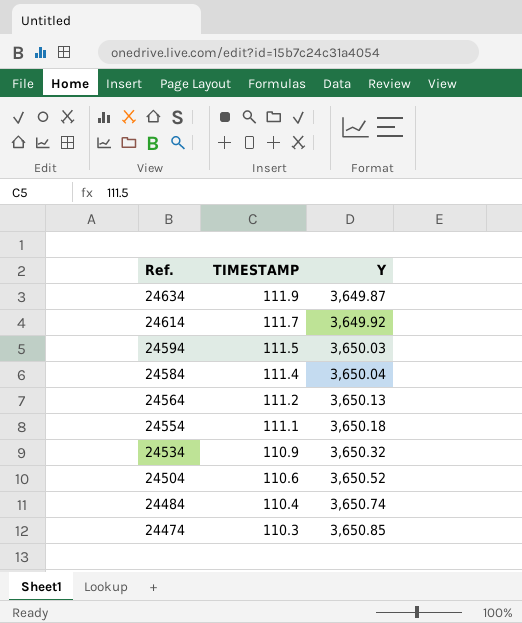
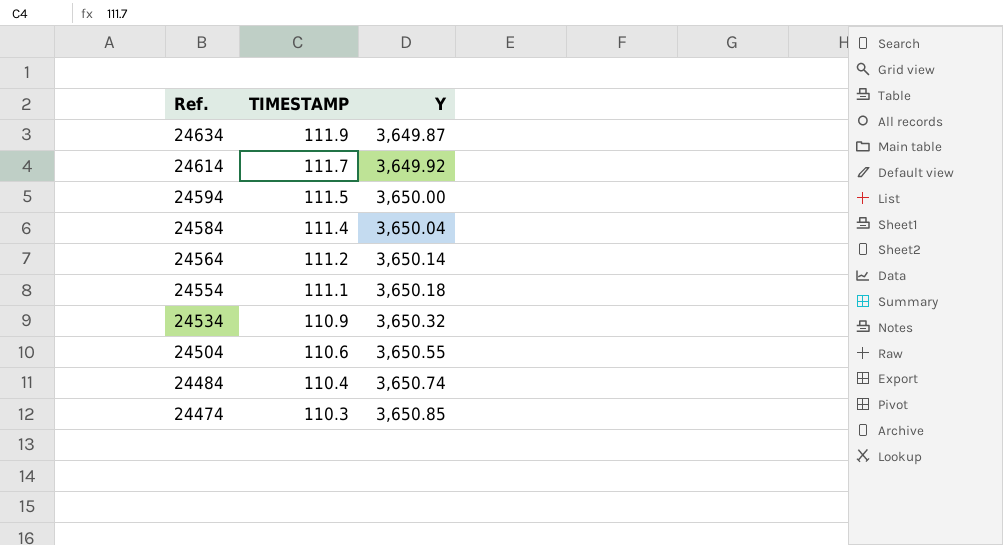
24594 | Y: 3,650.03 -> 3,650.00
24564 | Y: 3,650.13 -> 3,650.14
24504 | Y: 3,650.52 -> 3,650.55

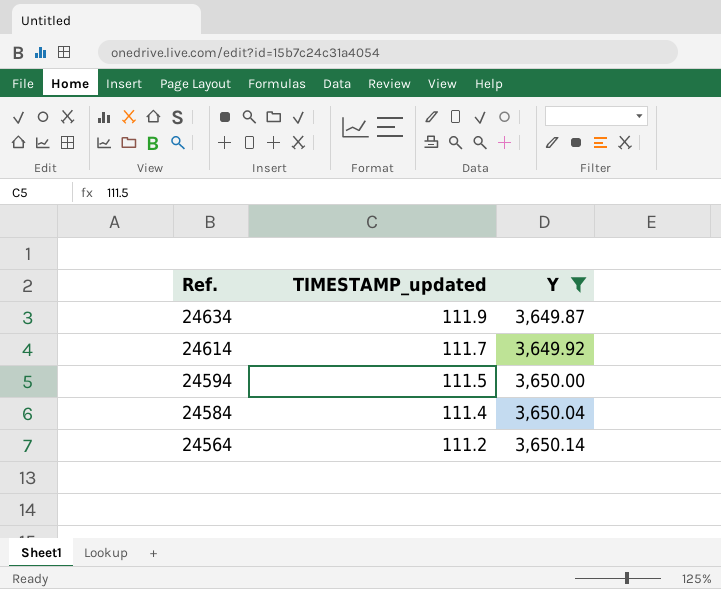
filter: none -> Y <= 3,650.14
column name: TIMESTAMP -> TIMESTAMP_updated

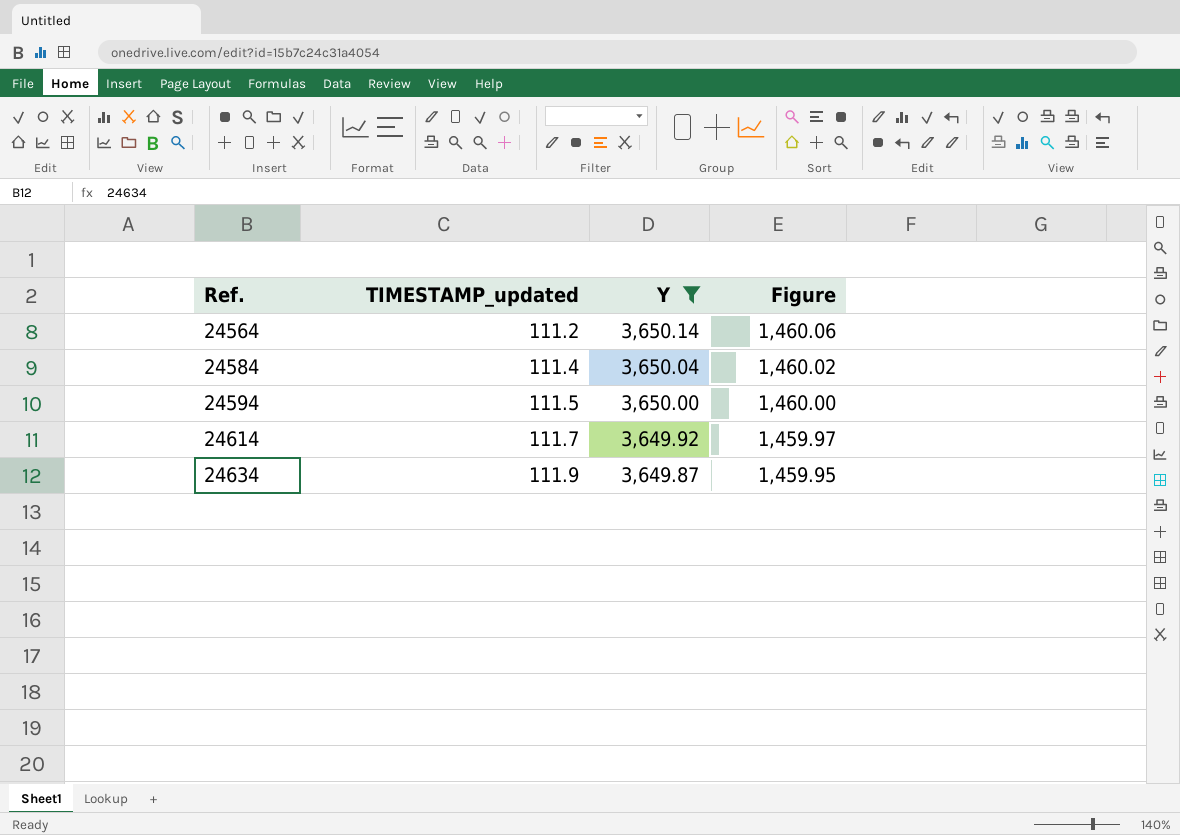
row order: Ref. descending -> Ref. ascending
column Figure | formula: none -> [Y] * 0.4

